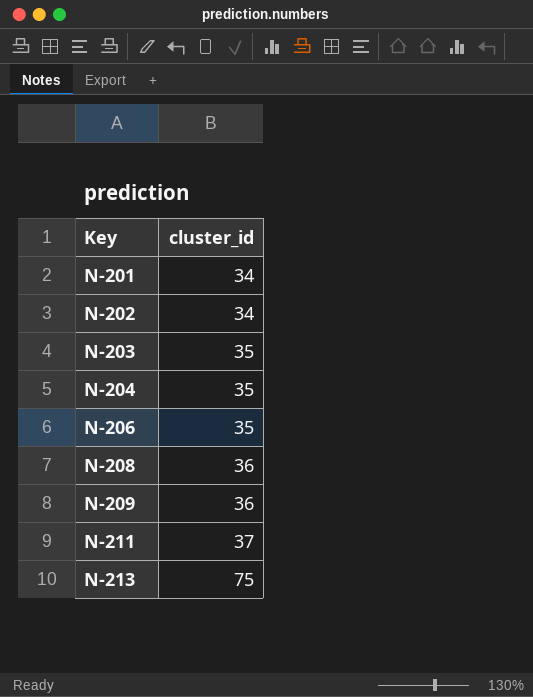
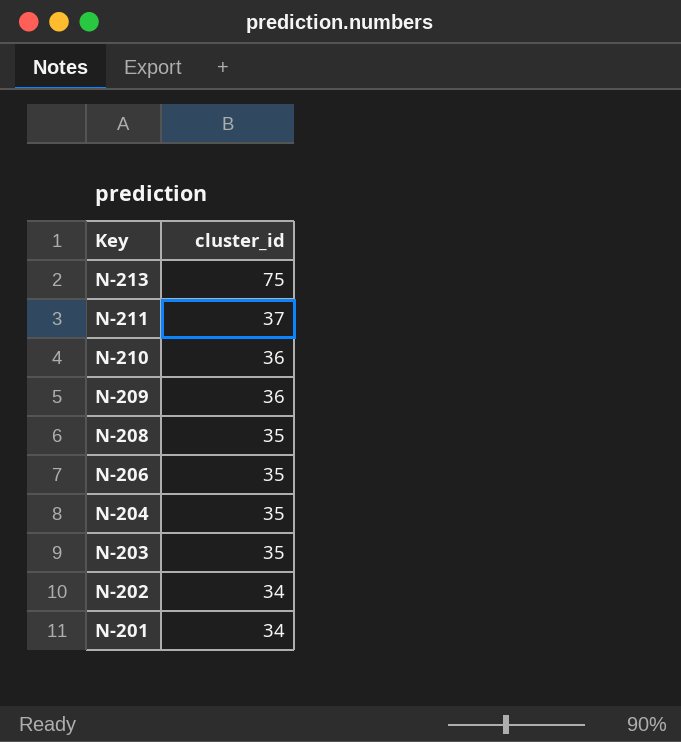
row order: Key ascending -> Key descending
row N-210: none -> 36
N-208 | cluster_id: 36 -> 35

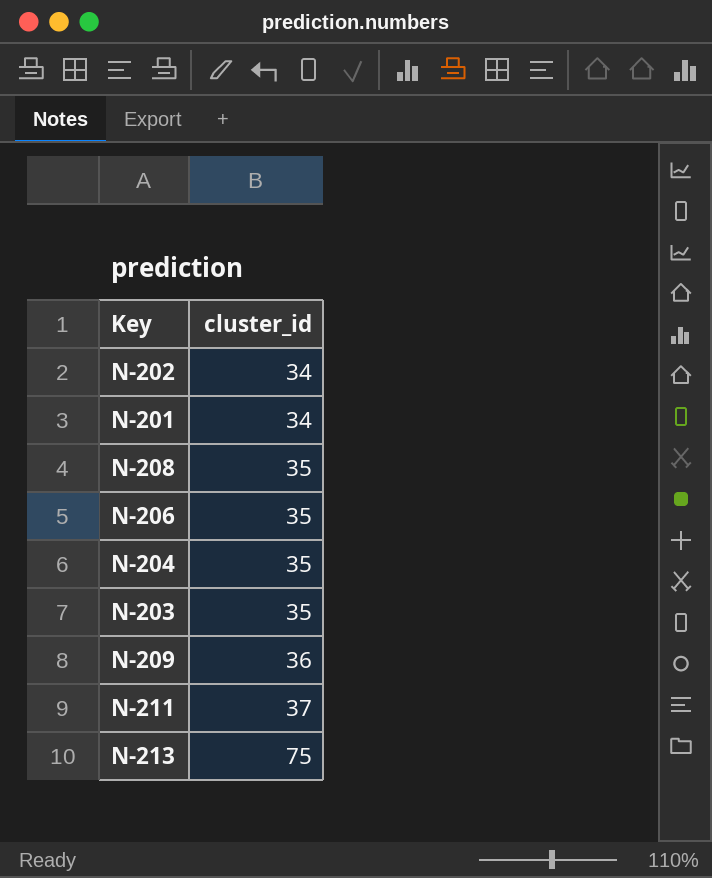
row order: Key descending -> cluster_id ascending
row N-210: 36 -> none

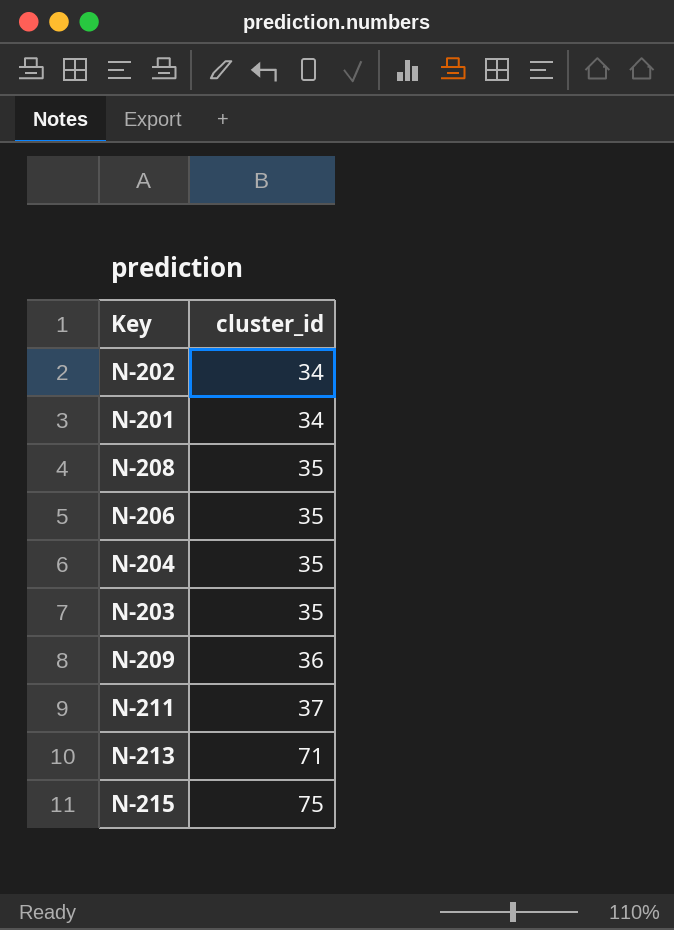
N-213 | cluster_id: 75 -> 71
row N-215: none -> 75

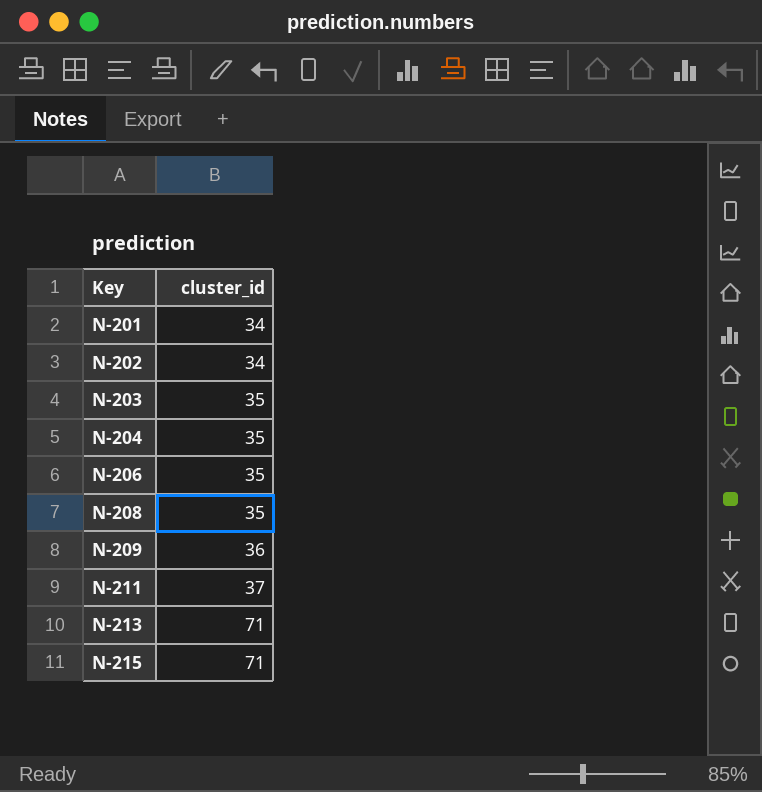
row order: cluster_id ascending -> Key ascending
N-215 | cluster_id: 75 -> 71

